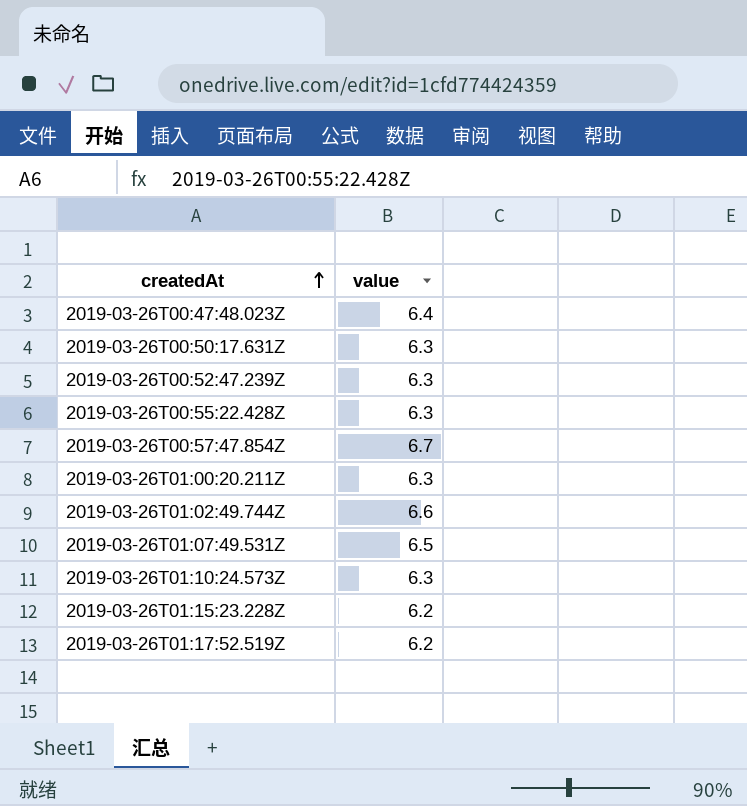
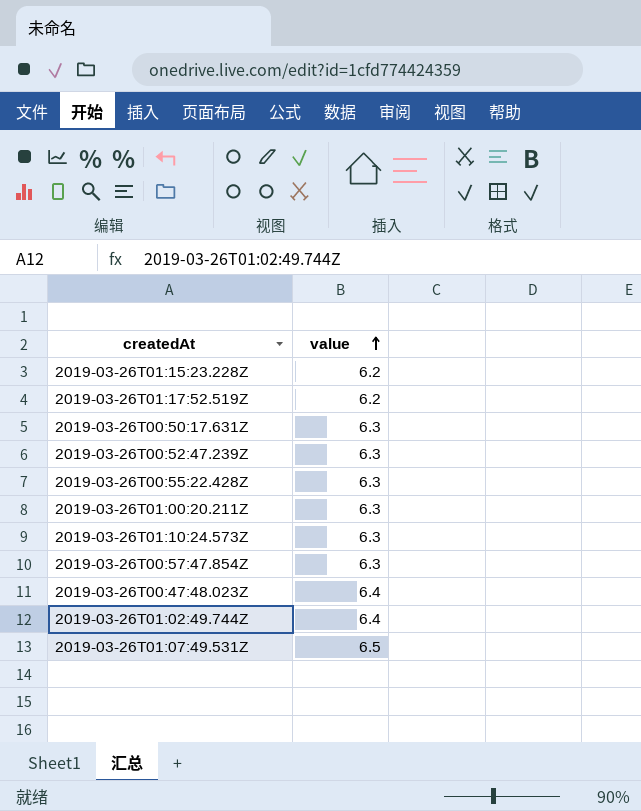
row order: createdAt ascending -> value ascending
2019-03-26T00:57:47.854Z | value: 6.7 -> 6.3
2019-03-26T01:02:49.744Z | value: 6.6 -> 6.4

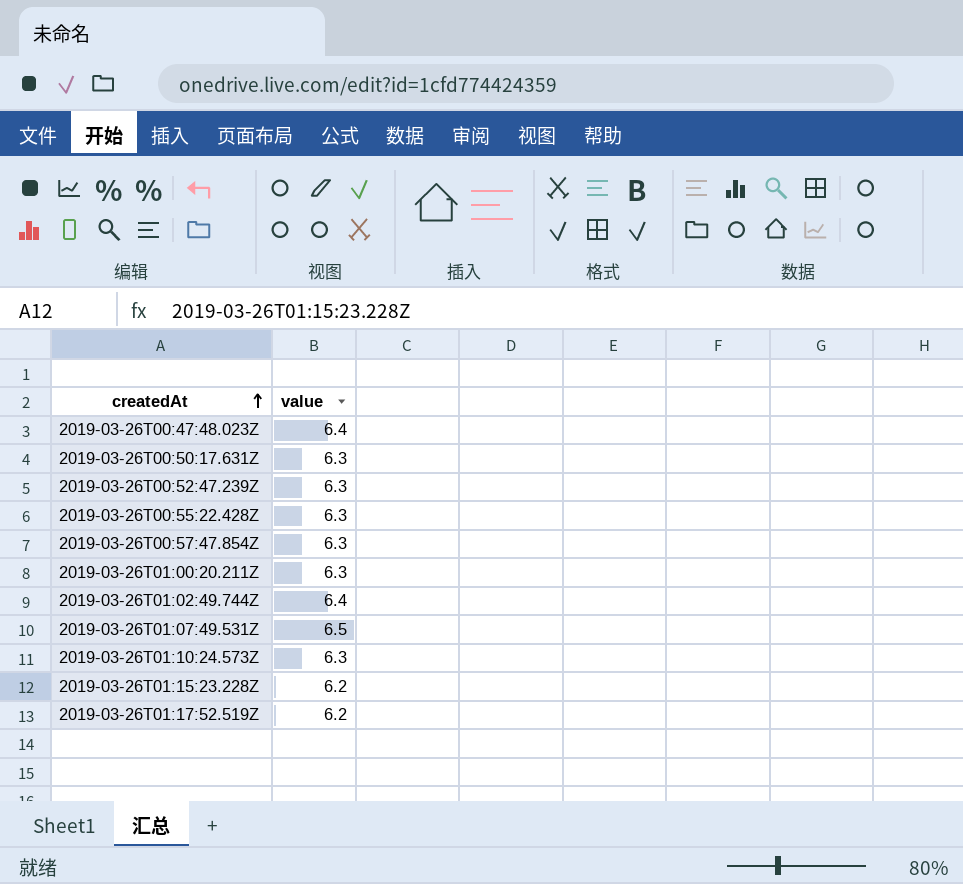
row order: value ascending -> createdAt ascending

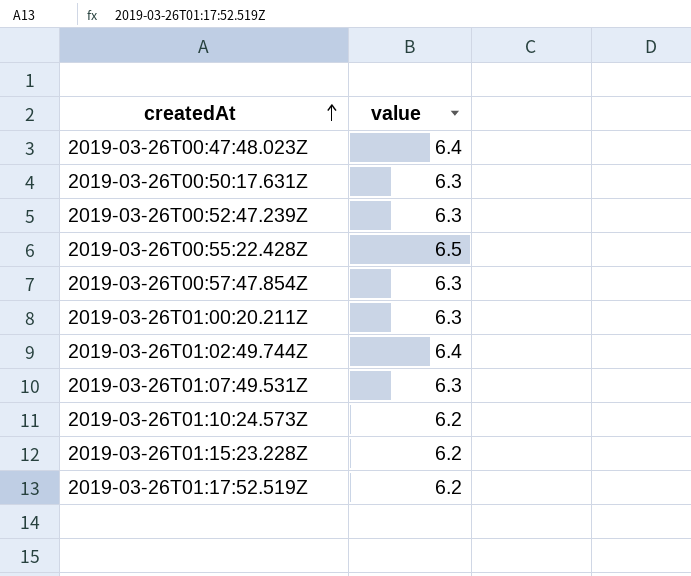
2019-03-26T00:55:22.428Z | value: 6.3 -> 6.5
2019-03-26T01:07:49.531Z | value: 6.5 -> 6.3
2019-03-26T01:10:24.573Z | value: 6.3 -> 6.2

